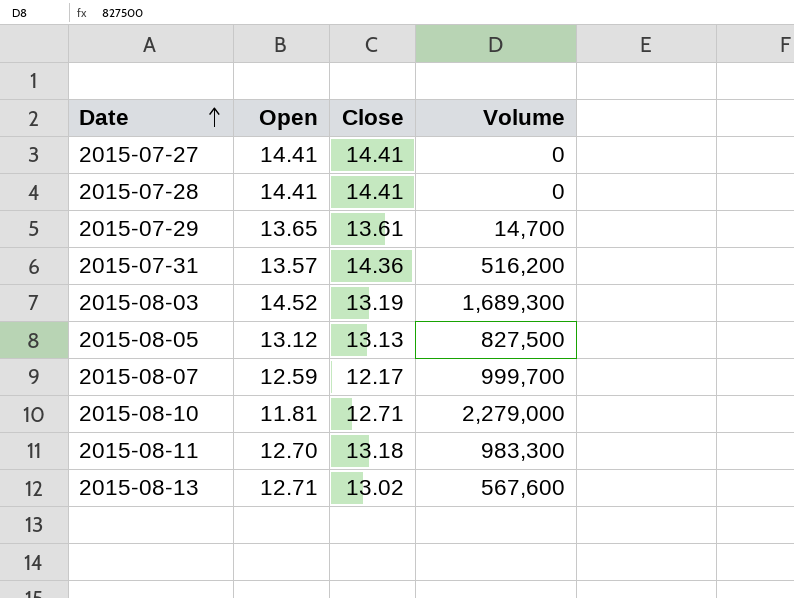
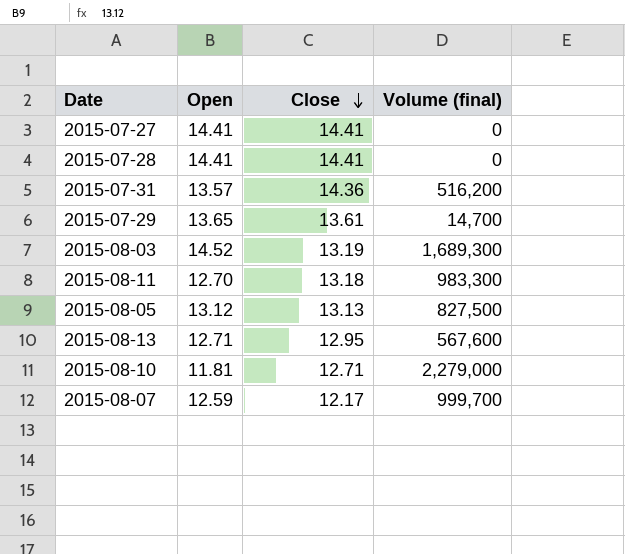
row order: Date ascending -> Close descending
column name: Volume -> Volume (final)
2015-08-13 | Close: 13.02 -> 12.95

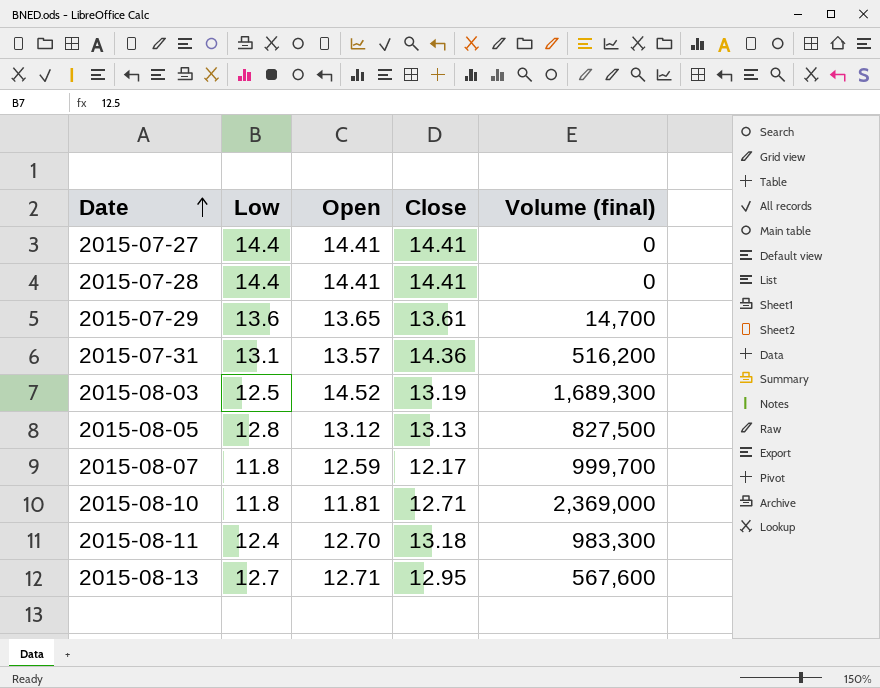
row order: Close descending -> Date ascending
column Low | position: none -> 2
2015-08-10 | Volume (final): 2,279,000 -> 2,369,000

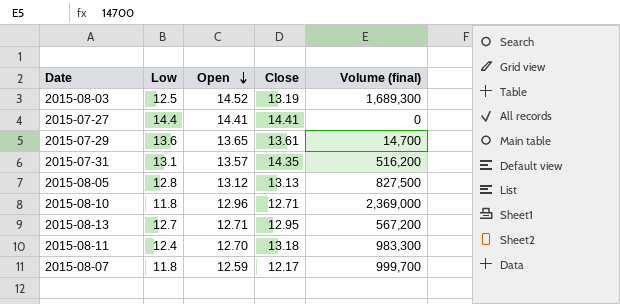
row order: Date ascending -> Open descending
row 2015-07-28: 14.4 | 14.41 | 14.41 | 0 -> none
2015-07-31 | Close: 14.36 -> 14.35
2015-08-10 | Open: 11.81 -> 12.96
2015-08-13 | Volume (final): 567,600 -> 567,200

